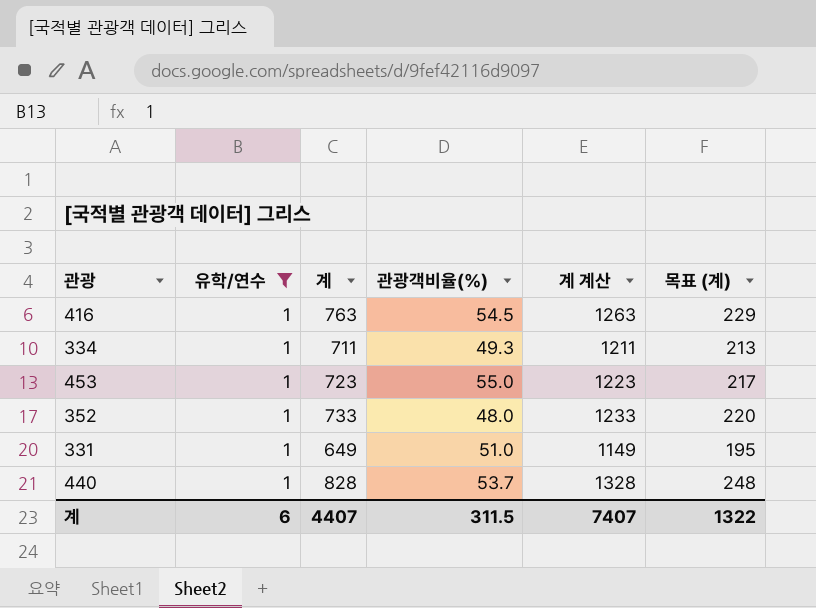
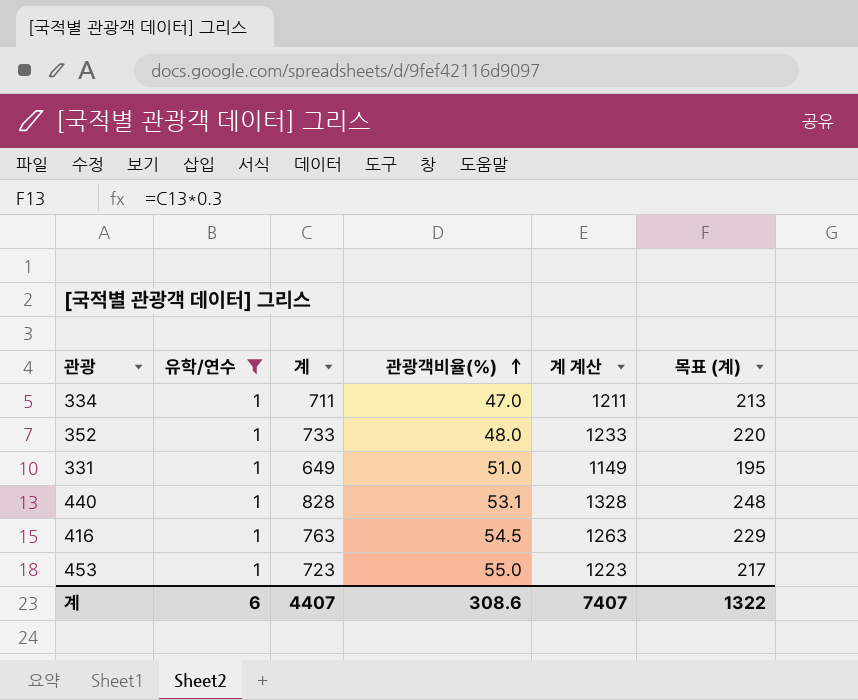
row order: none -> 관광객비율(%) ascending
334 | 관광객비율(%): 49.3 -> 47.0
440 | 관광객비율(%): 53.7 -> 53.1
계 | 관광객비율(%): 311.5 -> 308.6

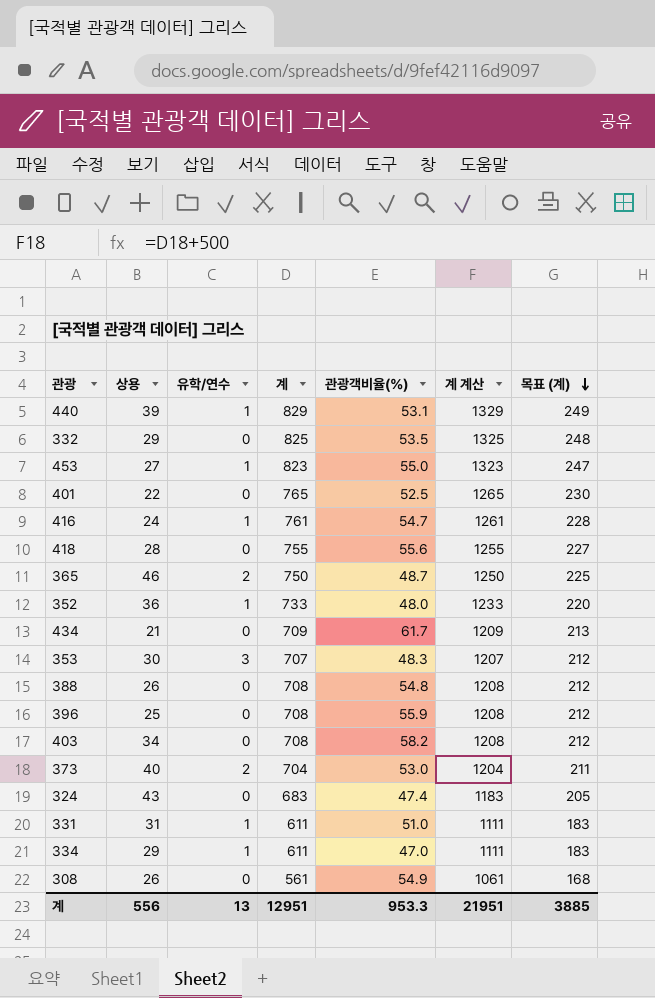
filter: 유학/연수 = 1 -> none
row order: 관광객비율(%) ascending -> 목표 (계) descending
column 상용 | position: none -> 2
440 | 계: 828 -> 829
440 | 계 계산: 1328 -> 1329
440 | 목표 (계): 248 -> 249
453 | 계: 723 -> 823
453 | 계 계산: 1223 -> 1323
453 | 목표 (계): 217 -> 247
416 | 계: 763 -> 761
416 | 관광객비율(%): 54.5 -> 54.7
416 | 계 계산: 1263 -> 1261
416 | 목표 (계): 229 -> 228
331 | 계: 649 -> 611
331 | 계 계산: 1149 -> 1111
331 | 목표 (계): 195 -> 183
334 | 계: 711 -> 611
334 | 계 계산: 1211 -> 1111
334 | 목표 (계): 213 -> 183
계 | 유학/연수: 6 -> 13
계 | 계: 4407 -> 12951
계 | 관광객비율(%): 308.6 -> 953.3
계 | 계 계산: 7407 -> 21951
계 | 목표 (계): 1322 -> 3885

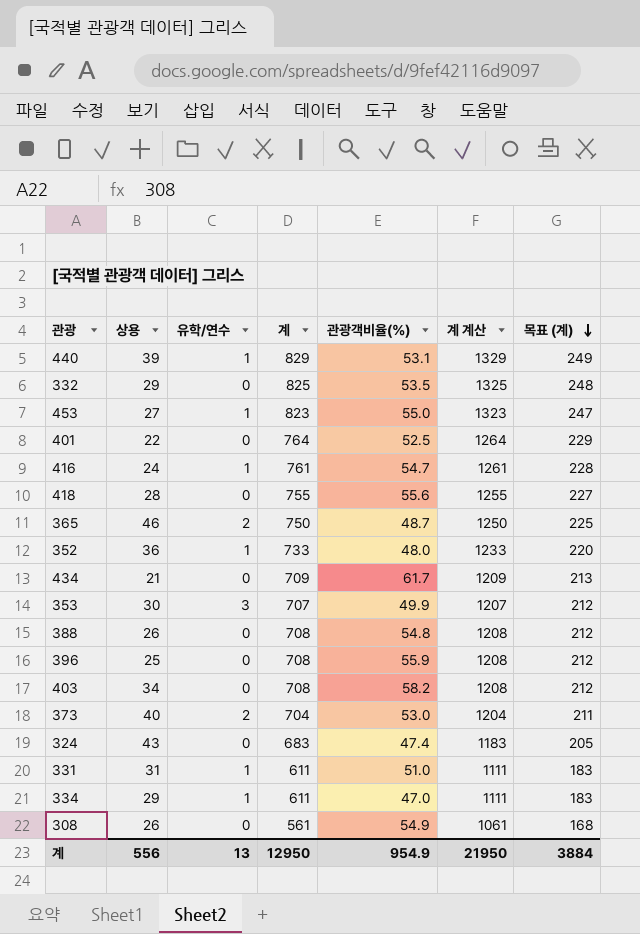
401 | 계: 765 -> 764
401 | 계 계산: 1265 -> 1264
401 | 목표 (계): 230 -> 229
353 | 관광객비율(%): 48.3 -> 49.9
계 | 계: 12951 -> 12950
계 | 관광객비율(%): 953.3 -> 954.9
계 | 계 계산: 21951 -> 21950
계 | 목표 (계): 3885 -> 3884

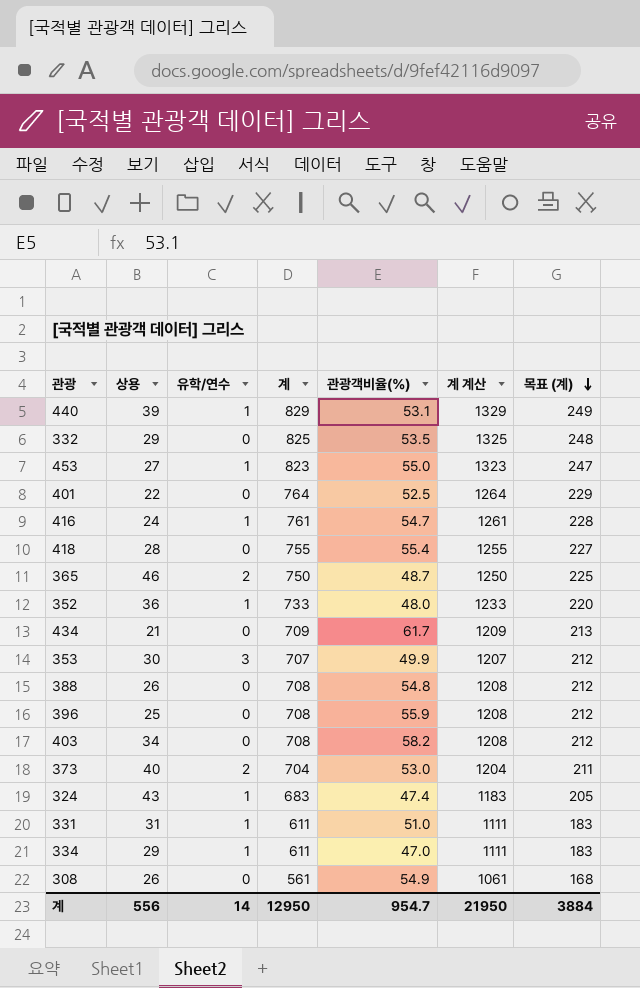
418 | 관광객비율(%): 55.6 -> 55.4
324 | 유학/연수: 0 -> 1
계 | 유학/연수: 13 -> 14
계 | 관광객비율(%): 954.9 -> 954.7

